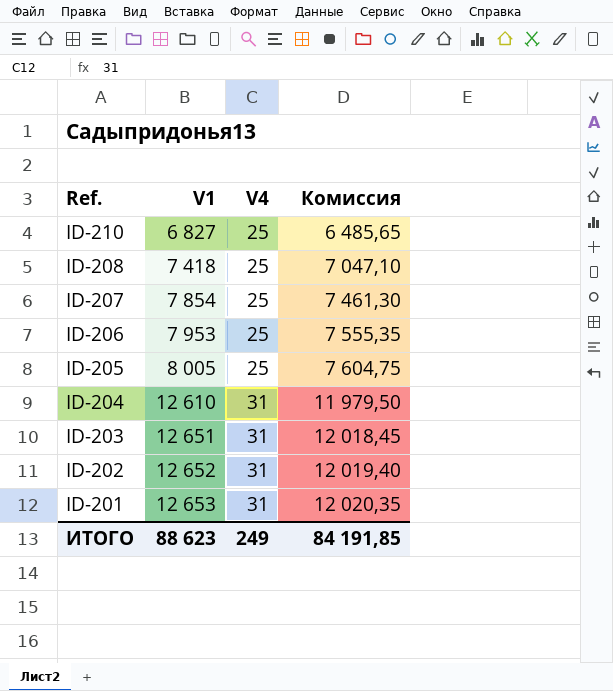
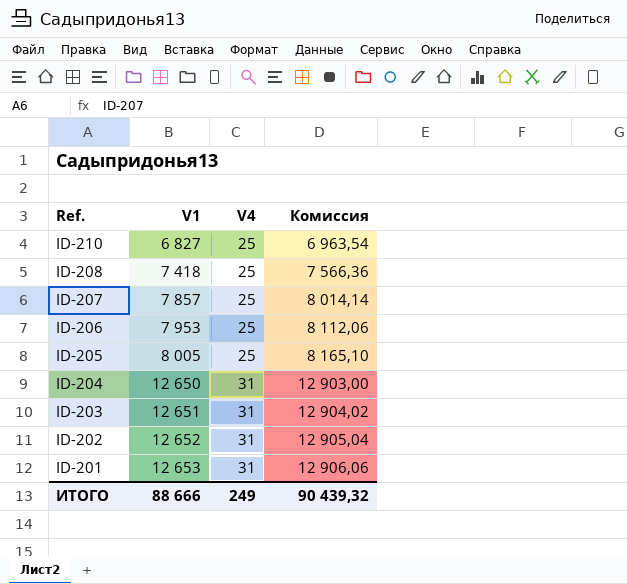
column Комиссия | formula: [V1] * 0,95 -> [V1] * 1,02
ID-207 | V1: 7 854 -> 7 857
ID-204 | V1: 12 610 -> 12 650
ИТОГО | V1: 88 623 -> 88 666
ИТОГО | Комиссия: 84 191,85 -> 90 439,32

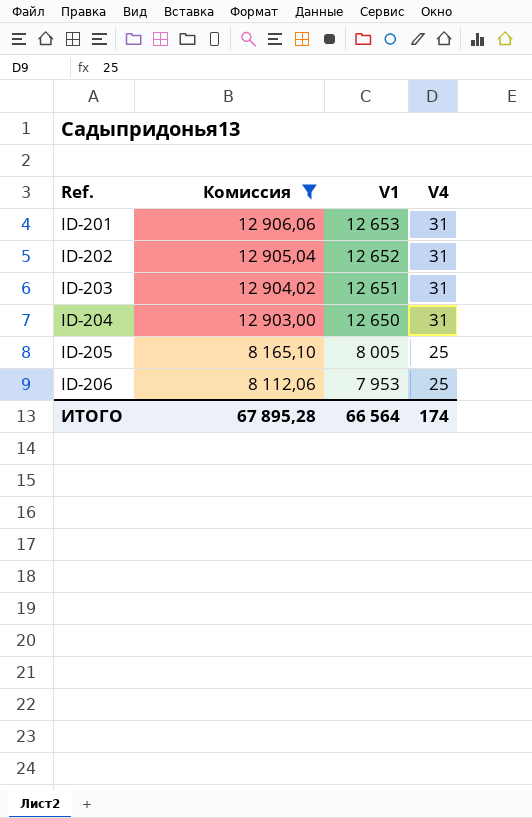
filter: none -> Комиссия >= 8 112,06
row order: Ref. descending -> Ref. ascending
column Комиссия | position: 4 -> 2
ИТОГО | Комиссия: 90 439,32 -> 67 895,28
ИТОГО | V1: 88 666 -> 66 564
ИТОГО | V4: 249 -> 174

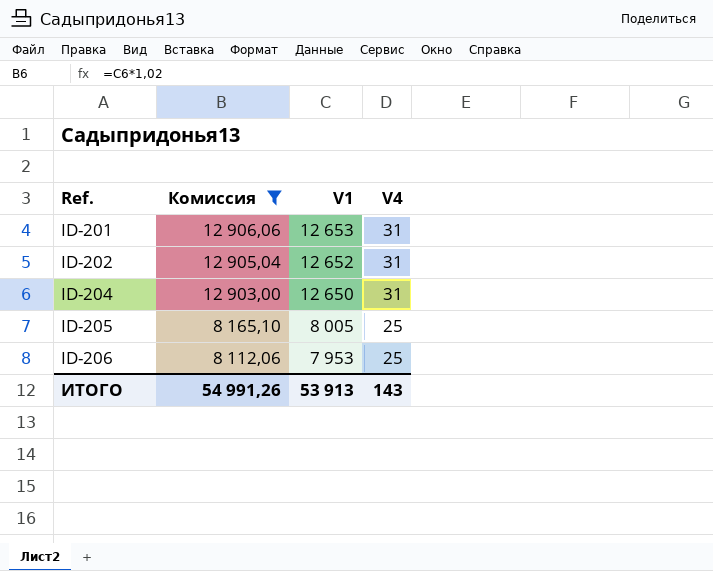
row ID-203: 12 904,02 | 12 651 | 31 -> none
ИТОГО | Комиссия: 67 895,28 -> 54 991,26
ИТОГО | V1: 66 564 -> 53 913
ИТОГО | V4: 174 -> 143

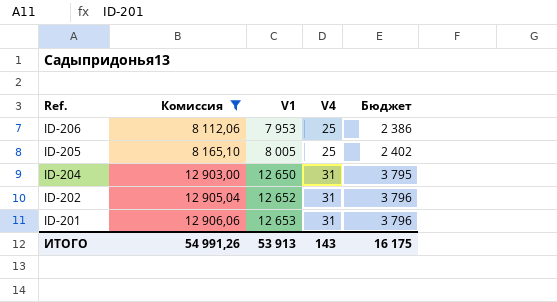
row order: Ref. ascending -> Ref. descending
column Бюджет | formula: none -> [V1] * 0,3

